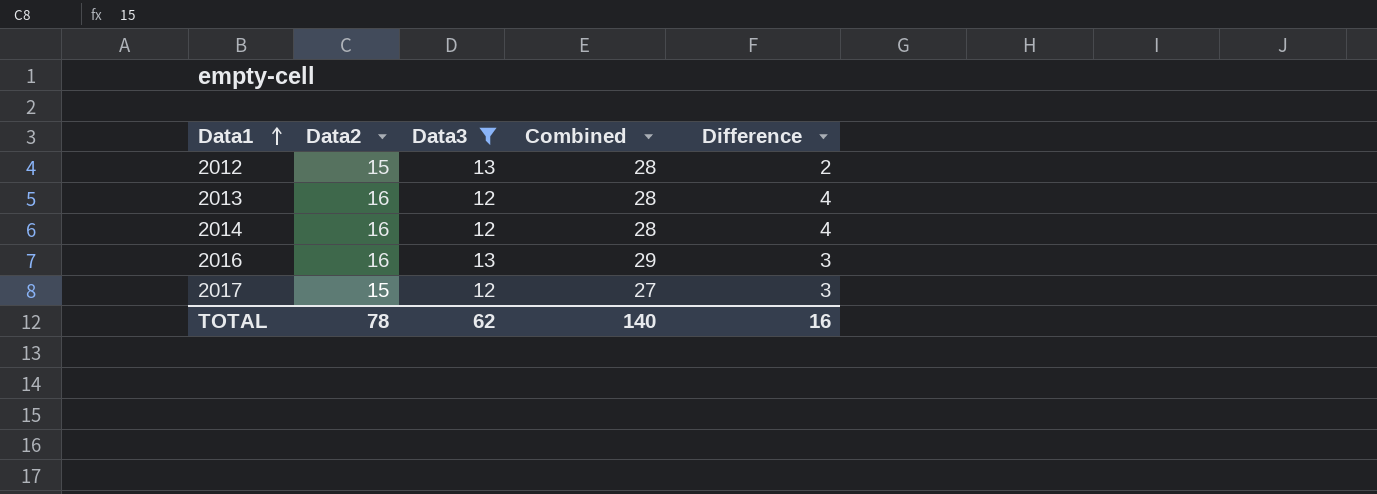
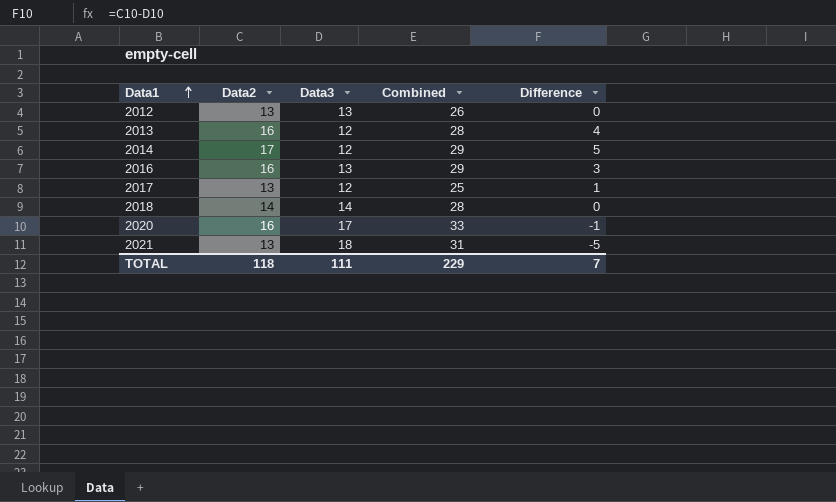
filter: Data3 <= 13 -> none
2012 | Data2: 15 -> 13
2012 | Combined: 28 -> 26
2012 | Difference: 2 -> 0
2014 | Data2: 16 -> 17
2014 | Combined: 28 -> 29
2014 | Difference: 4 -> 5
2017 | Data2: 15 -> 13
2017 | Combined: 27 -> 25
2017 | Difference: 3 -> 1
TOTAL | Data2: 78 -> 118
TOTAL | Data3: 62 -> 111
TOTAL | Combined: 140 -> 229
TOTAL | Difference: 16 -> 7

